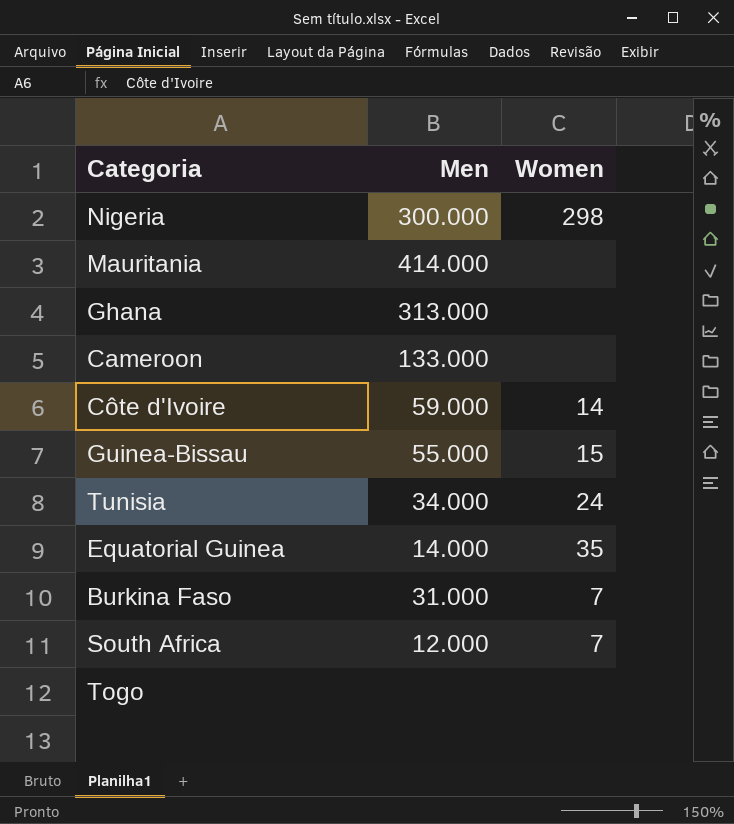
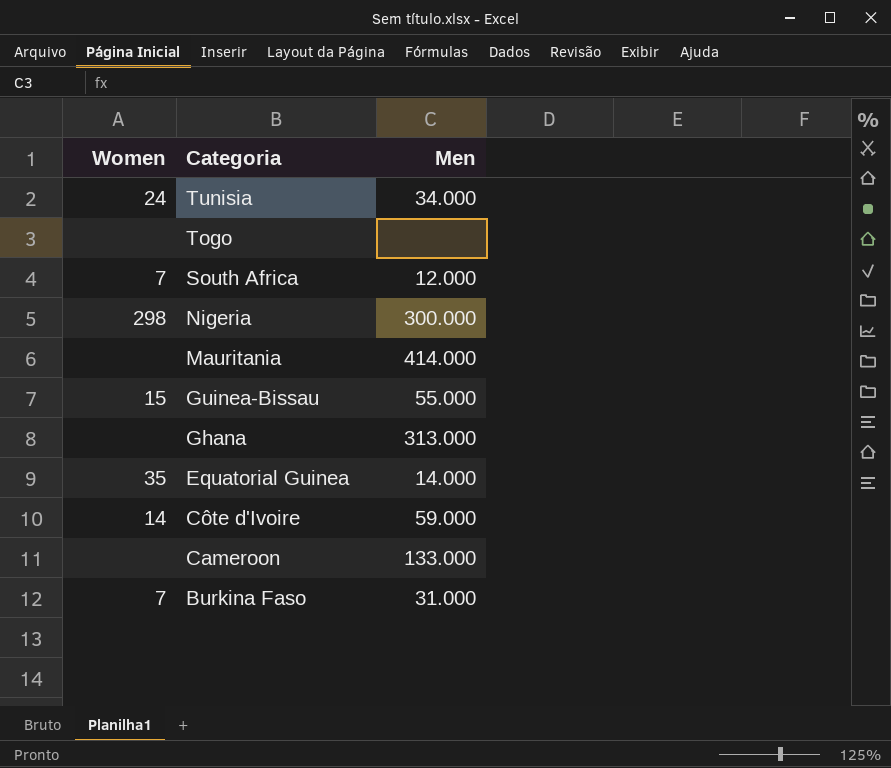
row order: none -> Categoria descending
column Women | position: 3 -> 1

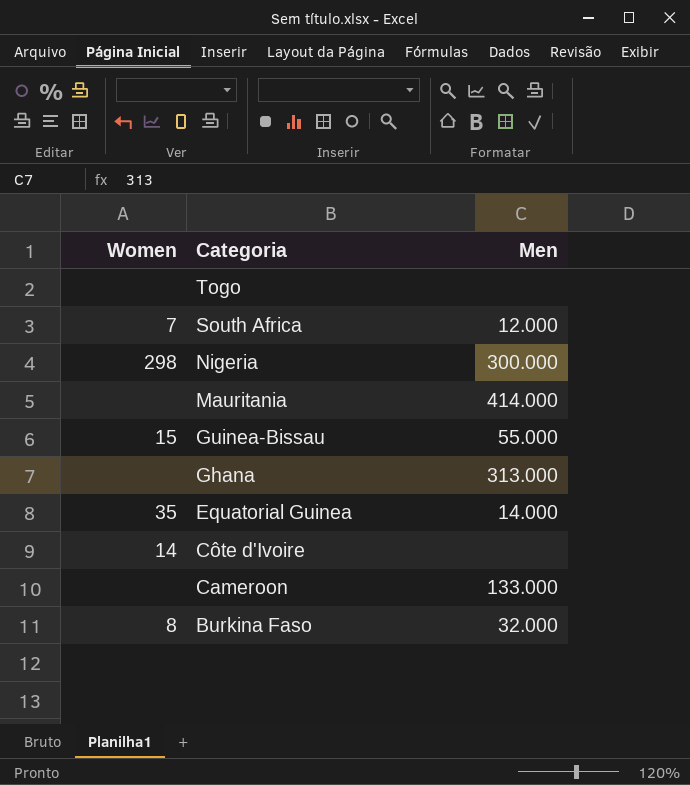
row Tunisia: 24 | 34.000 -> none
Côte d'Ivoire | Men: 59.000 -> none
Burkina Faso | Women: 7 -> 8
Burkina Faso | Men: 31.000 -> 32.000

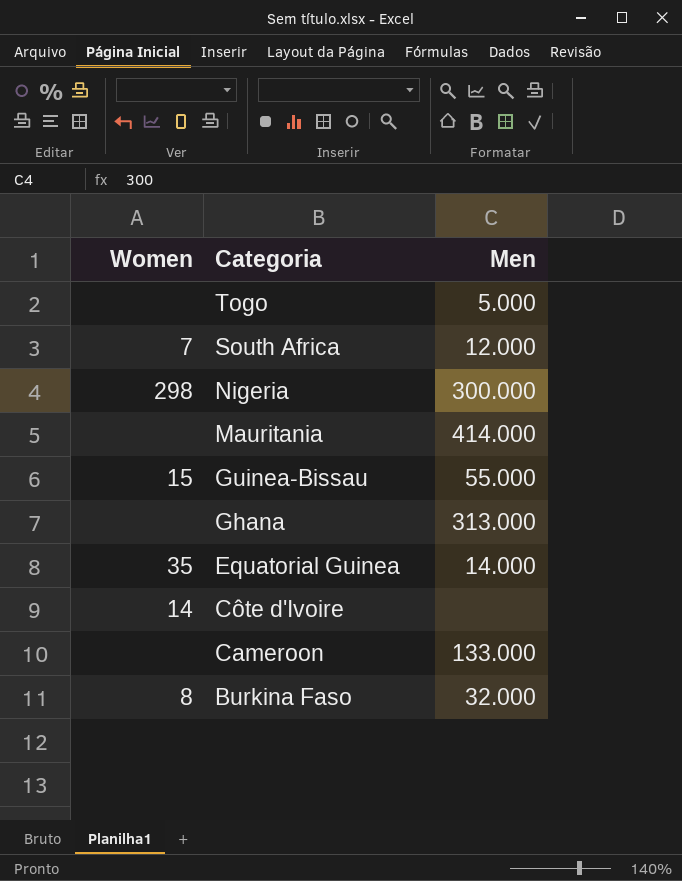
Togo | Men: none -> 5.000

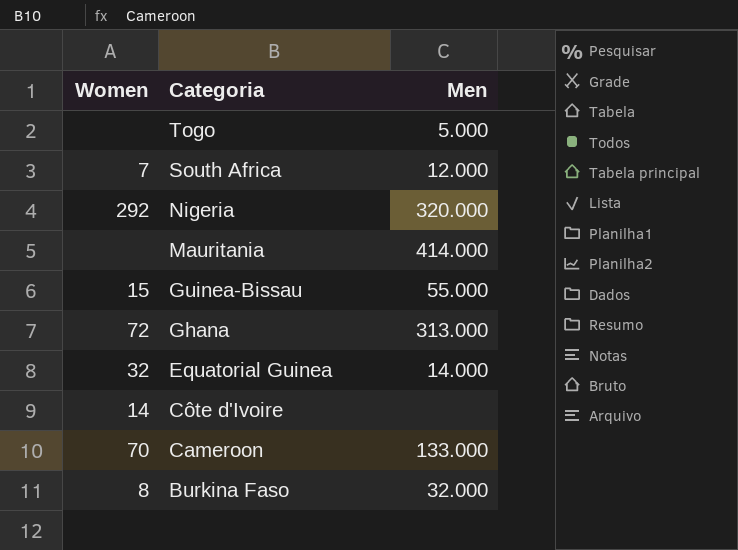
Nigeria | Women: 298 -> 292
Nigeria | Men: 300.000 -> 320.000
Ghana | Women: none -> 72
Equatorial Guinea | Women: 35 -> 32
Cameroon | Women: none -> 70

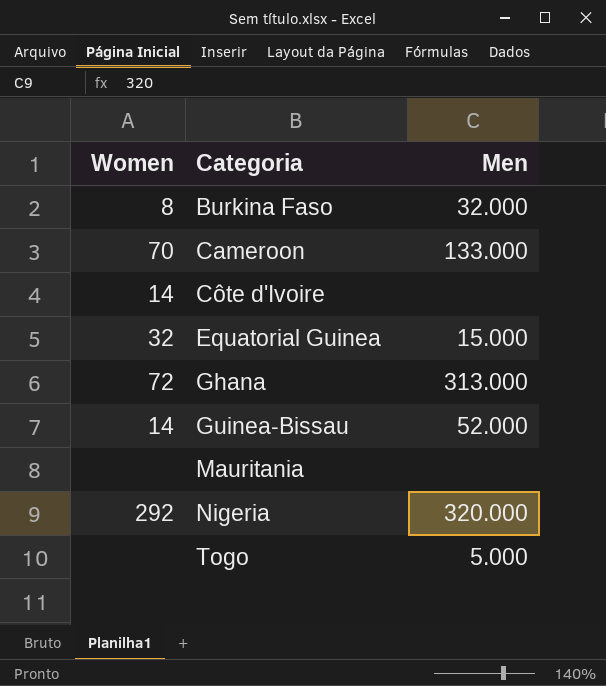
row order: Categoria descending -> Categoria ascending
row South Africa: 7 | 12.000 -> none
Equatorial Guinea | Men: 14.000 -> 15.000
Guinea-Bissau | Women: 15 -> 14
Guinea-Bissau | Men: 55.000 -> 52.000
Mauritania | Men: 414.000 -> none

